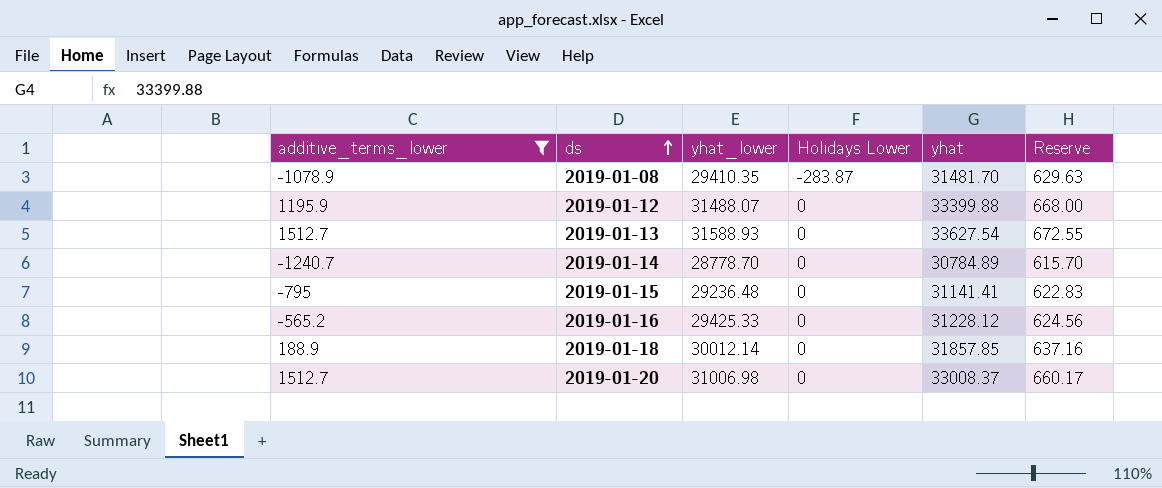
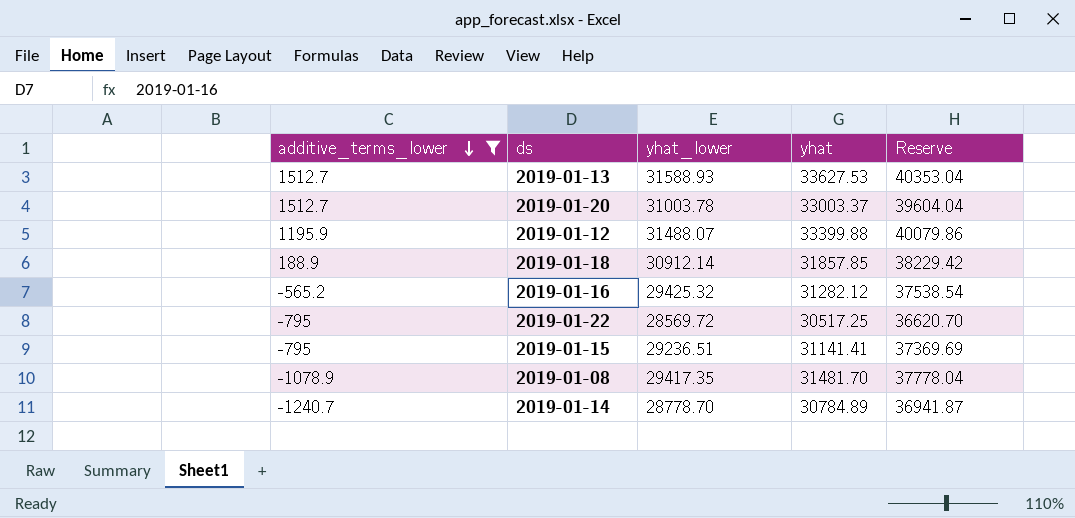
row order: ds ascending -> additive_terms_lower descending
column Holidays Lower | position: 4 -> none
column Reserve | formula: [yhat] * 0.02 -> [yhat] * 1.2
2019-01-13 | yhat: 33627.54 -> 33627.53
2019-01-20 | yhat_lower: 31006.98 -> 31003.78
2019-01-20 | yhat: 33008.37 -> 33003.37
2019-01-18 | yhat_lower: 30012.14 -> 30912.14
2019-01-16 | yhat_lower: 29425.33 -> 29425.32
2019-01-16 | yhat: 31228.12 -> 31282.12
row 2019-01-22: none -> -795 | 28569.72 | 30517.25 | 36620.70
2019-01-15 | yhat_lower: 29236.48 -> 29236.51
2019-01-08 | yhat_lower: 29410.35 -> 29417.35

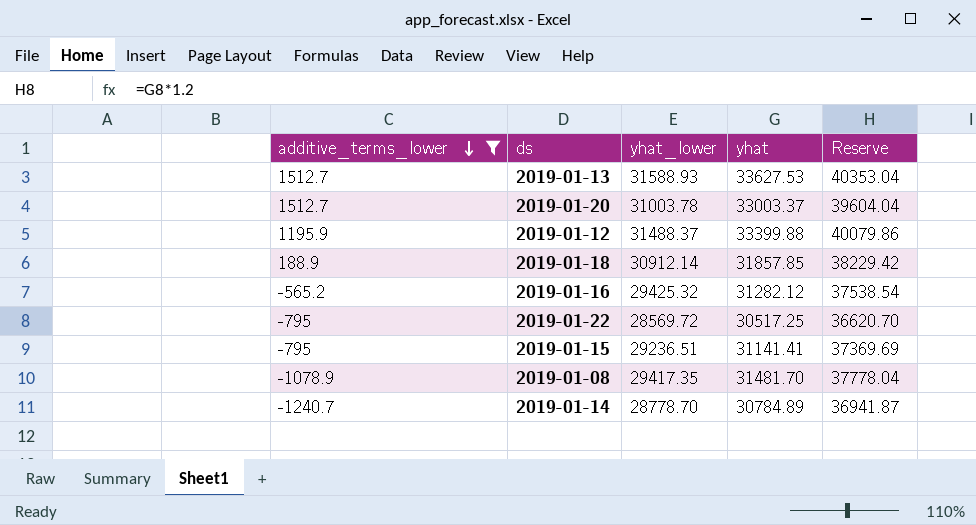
2019-01-12 | yhat_lower: 31488.07 -> 31488.37

